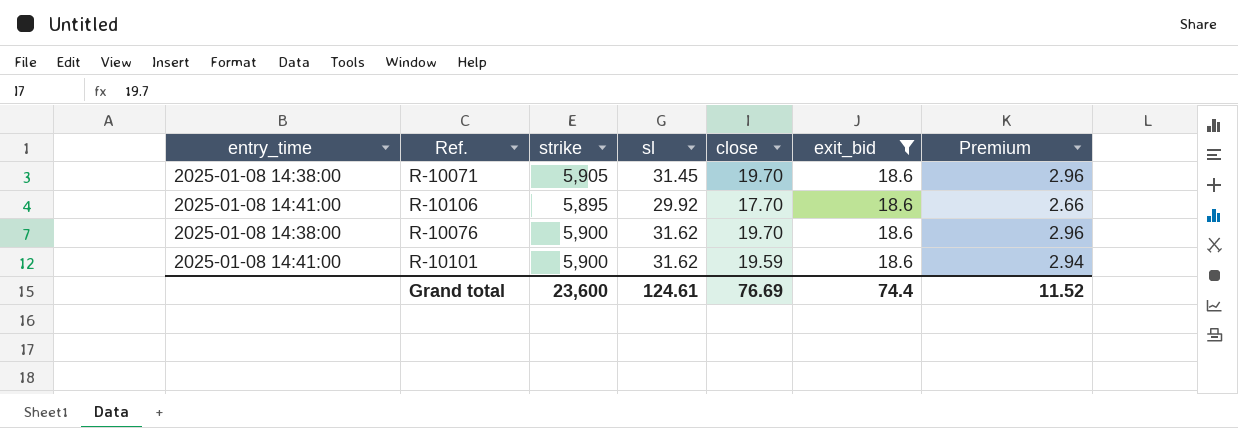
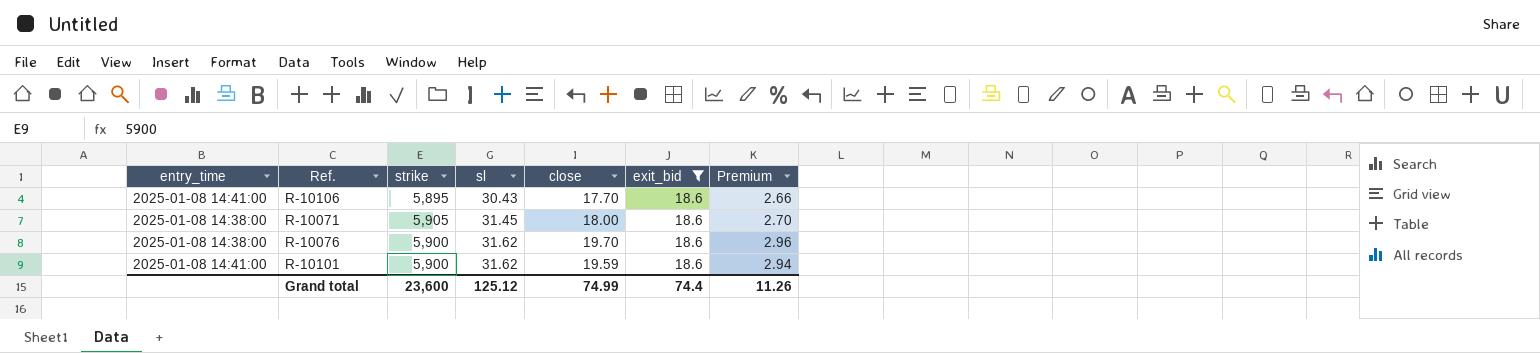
row order: none -> sl ascending
R-10106 | sl: 29.92 -> 30.43
R-10071 | close: 19.70 -> 18.00
R-10071 | Premium: 2.96 -> 2.70
Grand total | sl: 124.61 -> 125.12
Grand total | close: 76.69 -> 74.99
Grand total | Premium: 11.52 -> 11.26

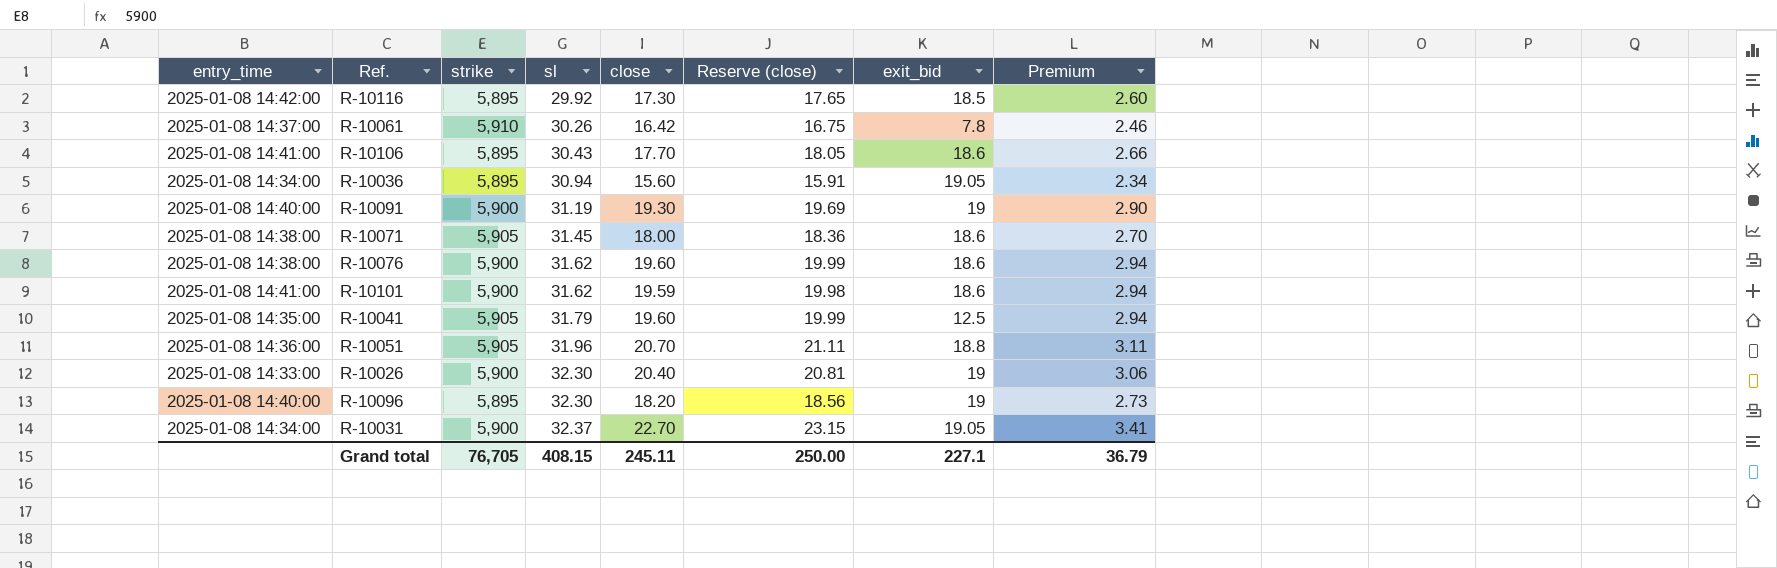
filter: exit_bid = 18.6 -> none
column Reserve (close) | formula: none -> [close] * 1.02
R-10076 | close: 19.70 -> 19.60
R-10076 | Premium: 2.96 -> 2.94
Grand total | strike: 23,600 -> 76,705
Grand total | sl: 125.12 -> 408.15
Grand total | close: 74.99 -> 245.11
Grand total | exit_bid: 74.4 -> 227.1
Grand total | Premium: 11.26 -> 36.79

